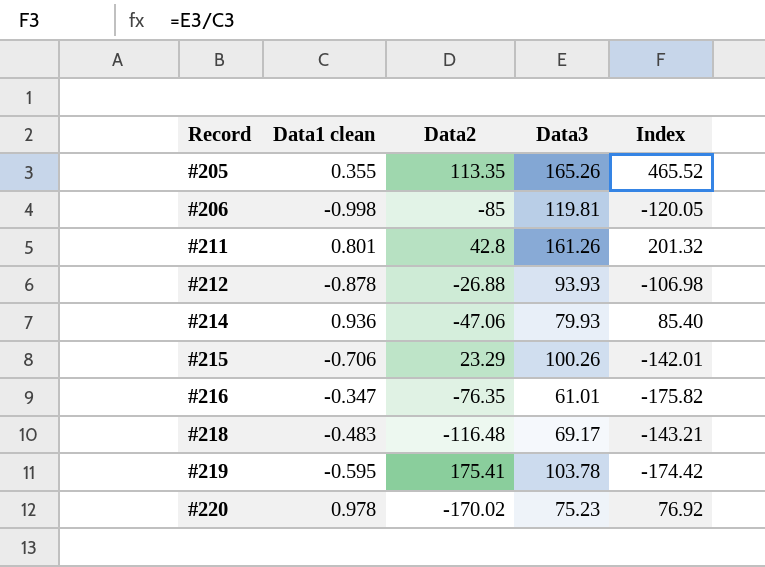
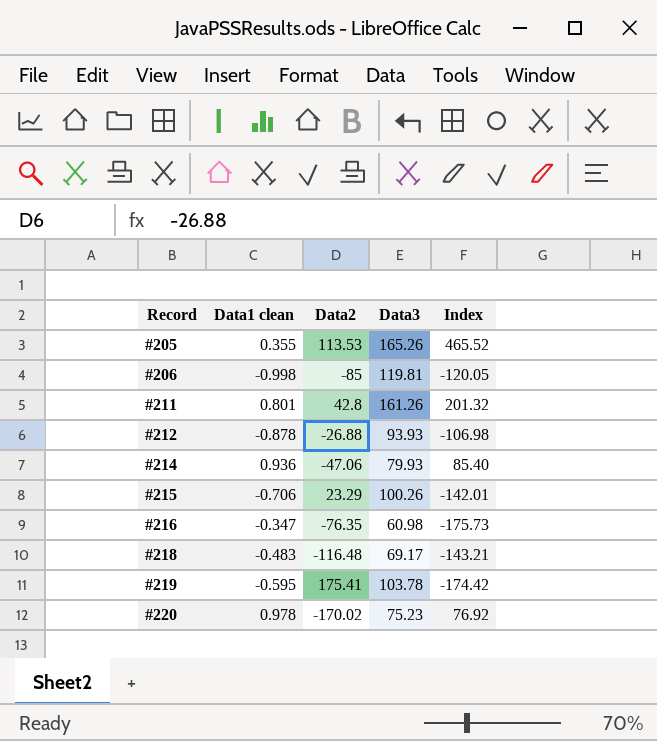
#205 | Data2: 113.35 -> 113.53
#216 | Data3: 61.01 -> 60.98
#216 | Index: -175.82 -> -175.73

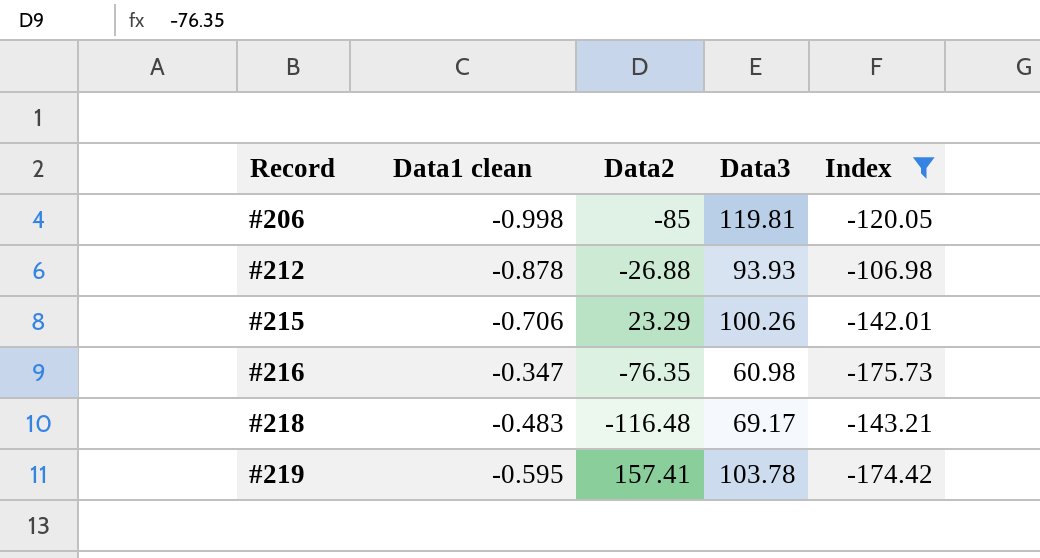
filter: none -> Index <= -106.98
#219 | Data2: 175.41 -> 157.41

